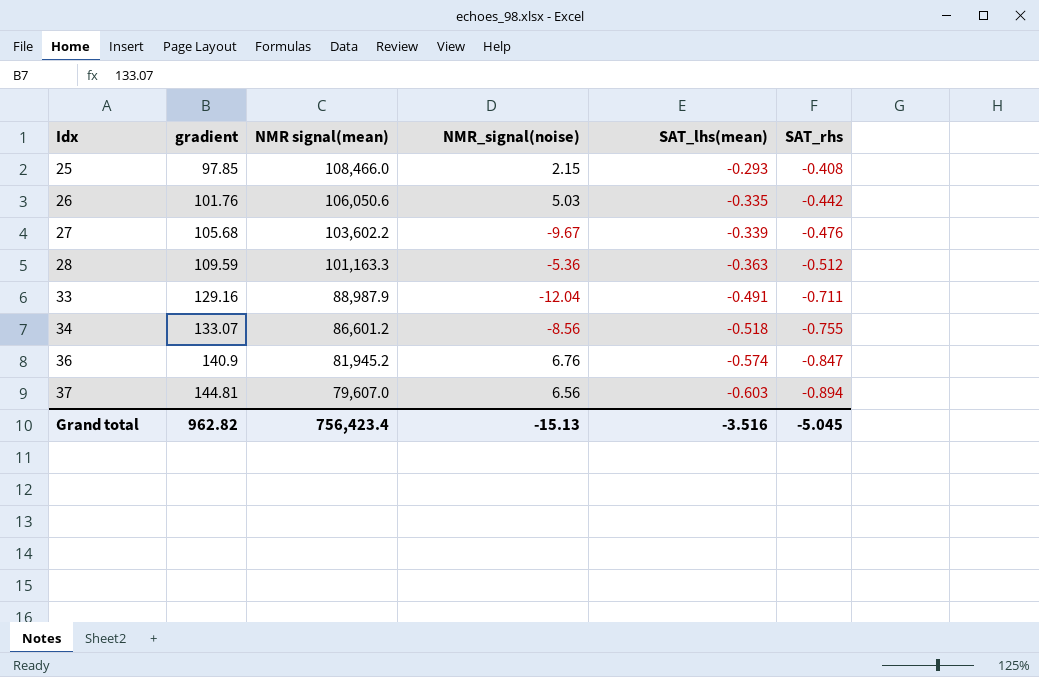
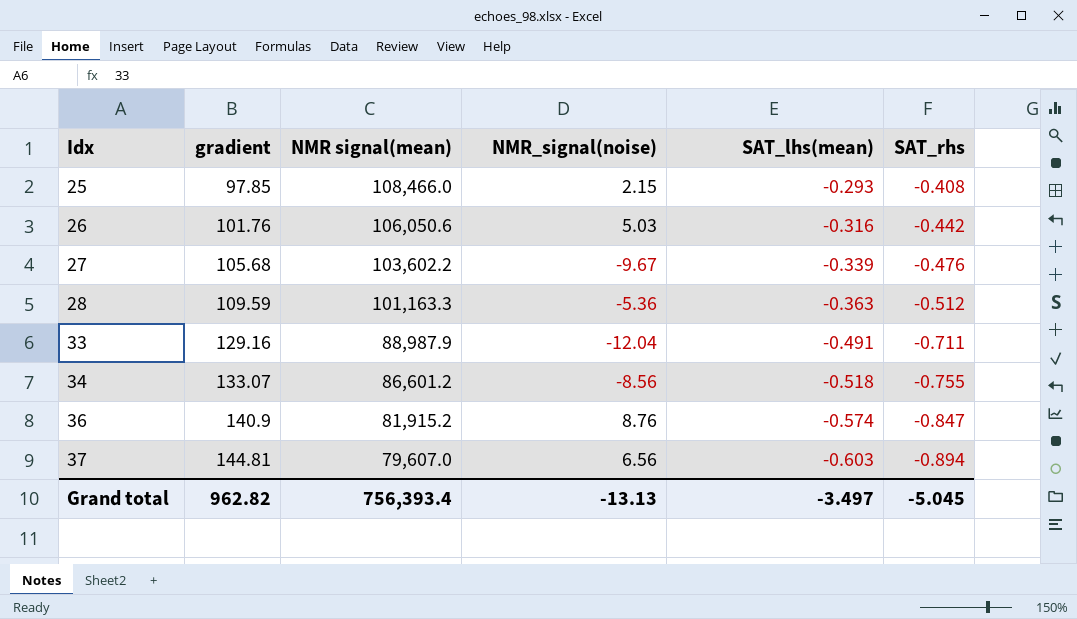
26 | SAT_lhs(mean): -0.335 -> -0.316
36 | NMR signal(mean): 81,945.2 -> 81,915.2
36 | NMR_signal(noise): 6.76 -> 8.76
Grand total | NMR signal(mean): 756,423.4 -> 756,393.4
Grand total | NMR_signal(noise): -15.13 -> -13.13
Grand total | SAT_lhs(mean): -3.516 -> -3.497

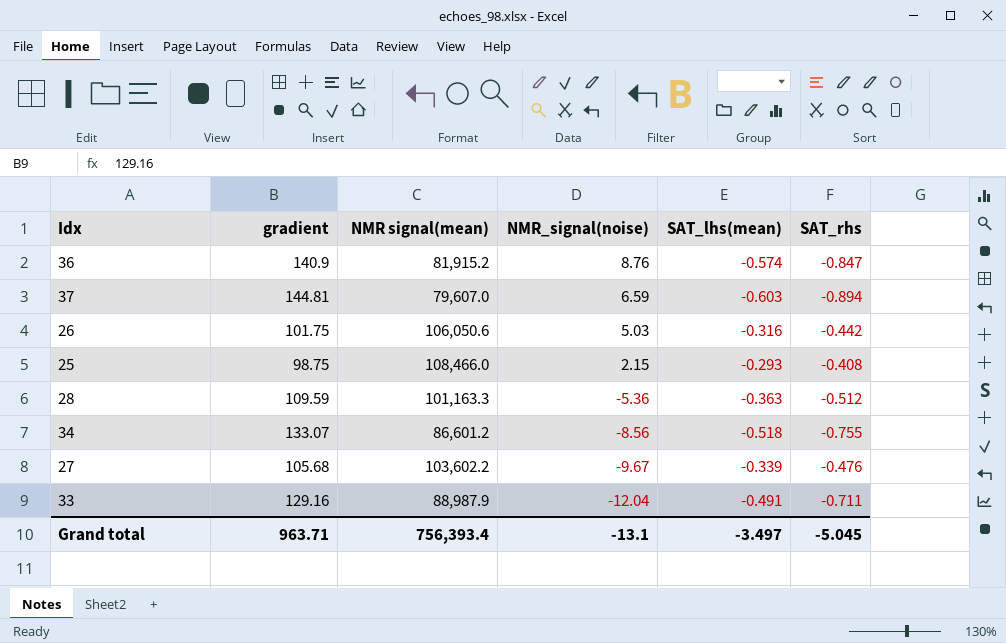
row order: Idx ascending -> NMR_signal(noise) descending
37 | NMR_signal(noise): 6.56 -> 6.59
26 | gradient: 101.76 -> 101.75
25 | gradient: 97.85 -> 98.75
Grand total | gradient: 962.82 -> 963.71
Grand total | NMR_signal(noise): -13.13 -> -13.1

